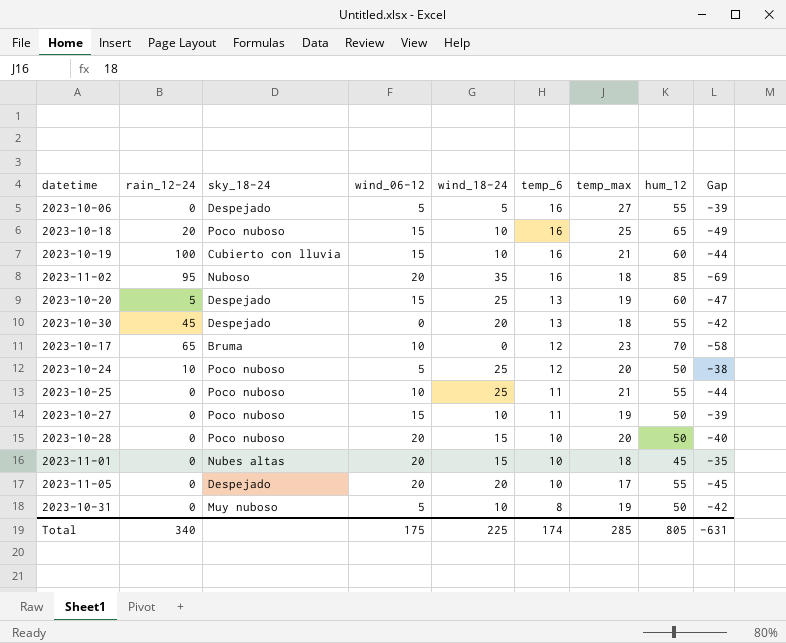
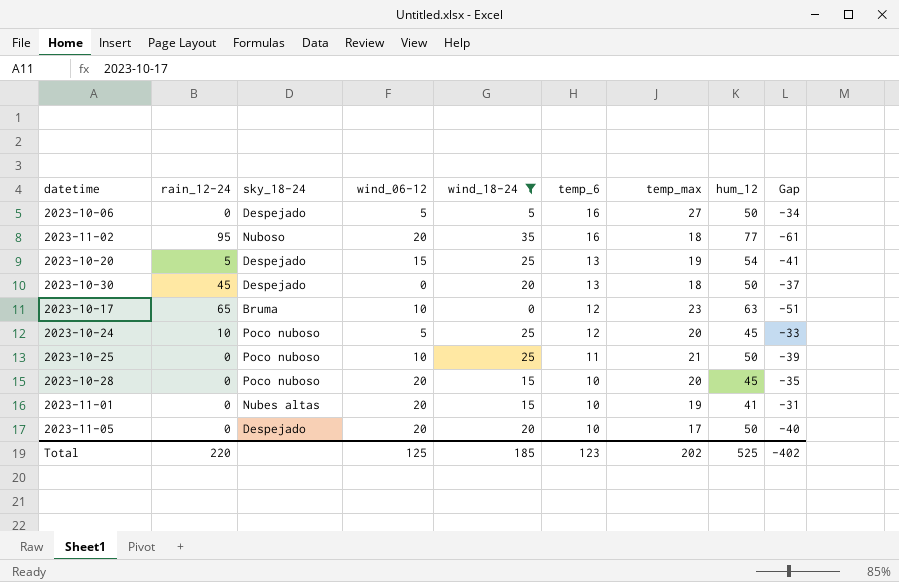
filter: none -> wind_18-24 != 10
2023-10-06 | hum_12: 55 -> 50
2023-10-06 | Gap: -39 -> -34
2023-11-02 | hum_12: 85 -> 77
2023-11-02 | Gap: -69 -> -61
2023-10-20 | hum_12: 60 -> 54
2023-10-20 | Gap: -47 -> -41
2023-10-30 | hum_12: 55 -> 50
2023-10-30 | Gap: -42 -> -37
2023-10-17 | hum_12: 70 -> 63
2023-10-17 | Gap: -58 -> -51
2023-10-24 | hum_12: 50 -> 45
2023-10-24 | Gap: -38 -> -33
2023-10-25 | hum_12: 55 -> 50
2023-10-25 | Gap: -44 -> -39
2023-10-28 | hum_12: 50 -> 45
2023-10-28 | Gap: -40 -> -35
2023-11-01 | temp_max: 18 -> 19
2023-11-01 | hum_12: 45 -> 41
2023-11-01 | Gap: -35 -> -31
2023-11-05 | hum_12: 55 -> 50
2023-11-05 | Gap: -45 -> -40
Total | rain_12-24: 340 -> 220
Total | wind_06-12: 175 -> 125
Total | wind_18-24: 225 -> 185
Total | temp_6: 174 -> 123
Total | temp_max: 285 -> 202
Total | hum_12: 805 -> 525
Total | Gap: -631 -> -402

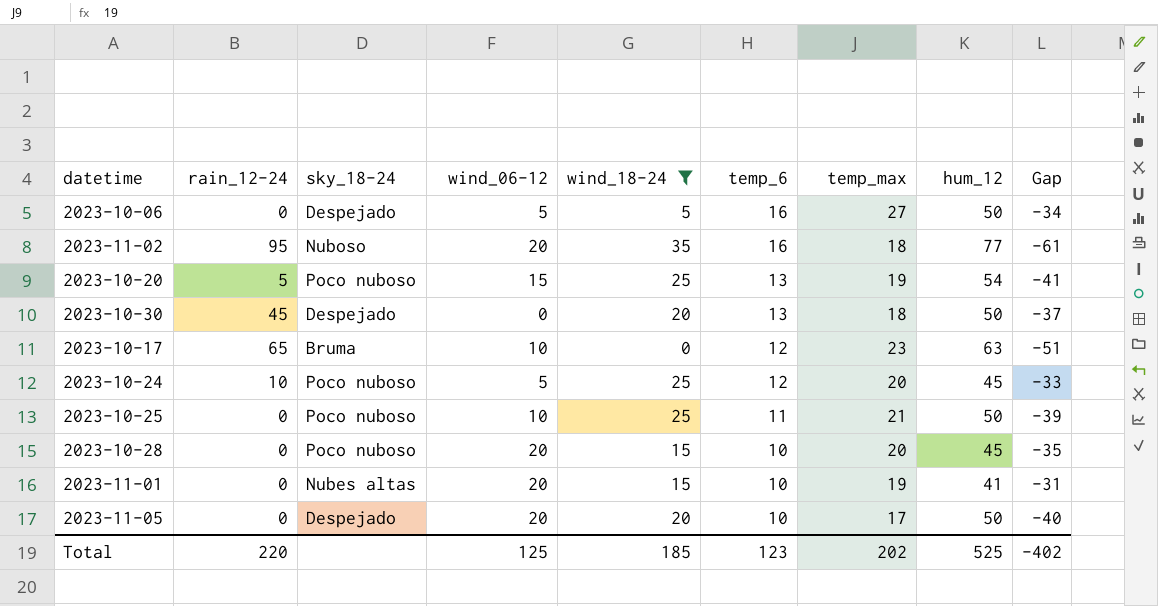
2023-10-20 | sky_18-24: Despejado -> Poco nuboso

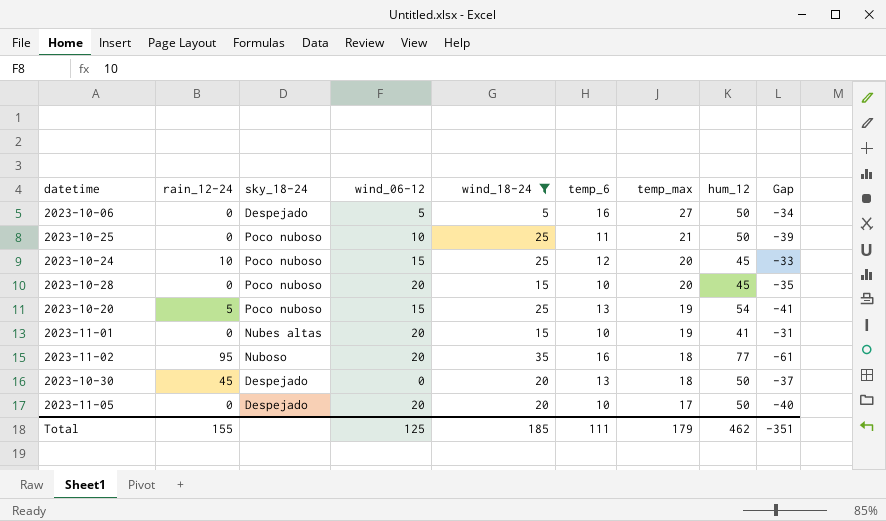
row order: temp_6 descending -> temp_max descending
row 2023-10-17: 65 | Bruma | 10 | 0 | 12 | 23 | 63 | -51 -> none
2023-10-24 | wind_06-12: 5 -> 15
Total | rain_12-24: 220 -> 155
Total | temp_6: 123 -> 111
Total | temp_max: 202 -> 179
Total | hum_12: 525 -> 462
Total | Gap: -402 -> -351

